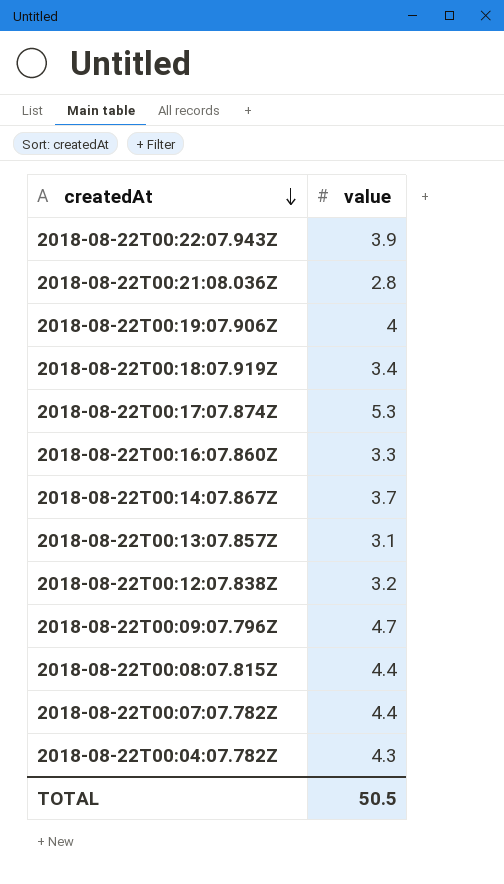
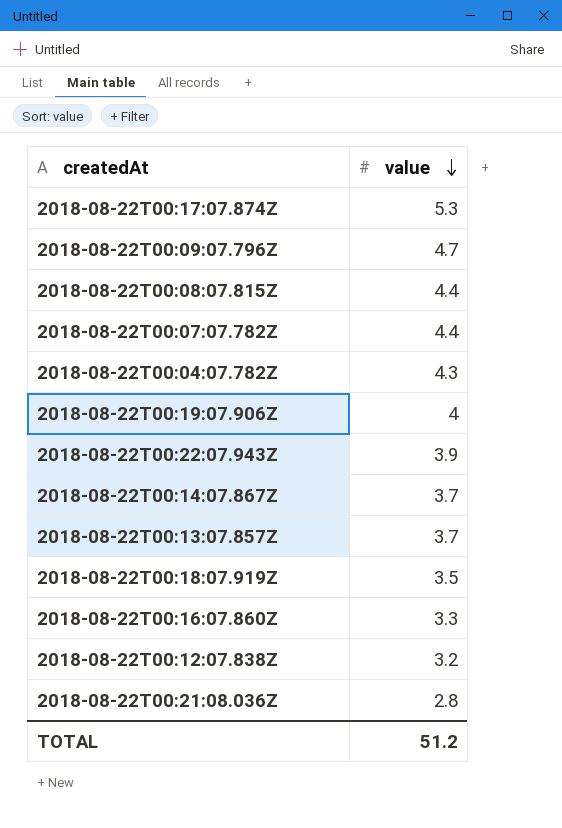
row order: createdAt descending -> value descending
2018-08-22T00:13:07.857Z | value: 3.1 -> 3.7
2018-08-22T00:18:07.919Z | value: 3.4 -> 3.5
TOTAL | value: 50.5 -> 51.2

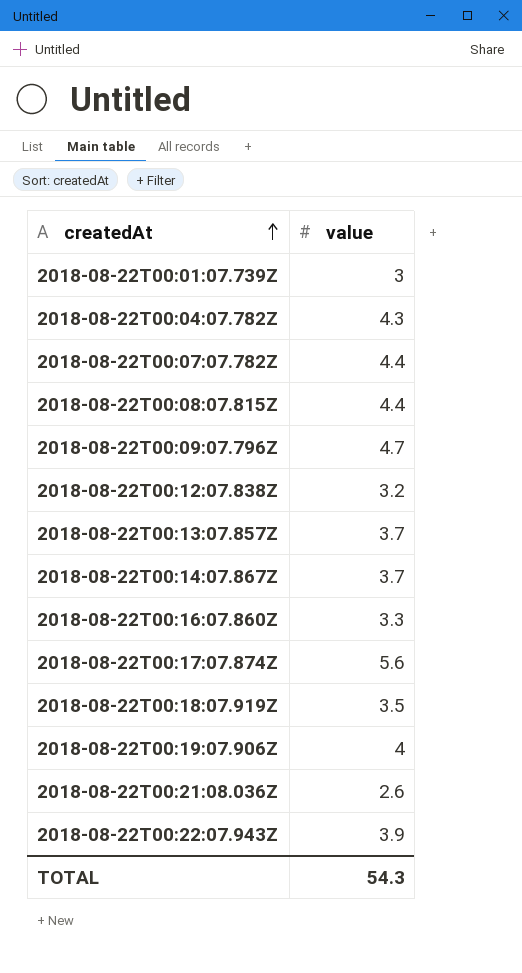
row order: value descending -> createdAt ascending
row 2018-08-22T00:01:07.739Z: none -> 3
2018-08-22T00:17:07.874Z | value: 5.3 -> 5.6
2018-08-22T00:21:08.036Z | value: 2.8 -> 2.6
TOTAL | value: 51.2 -> 54.3

